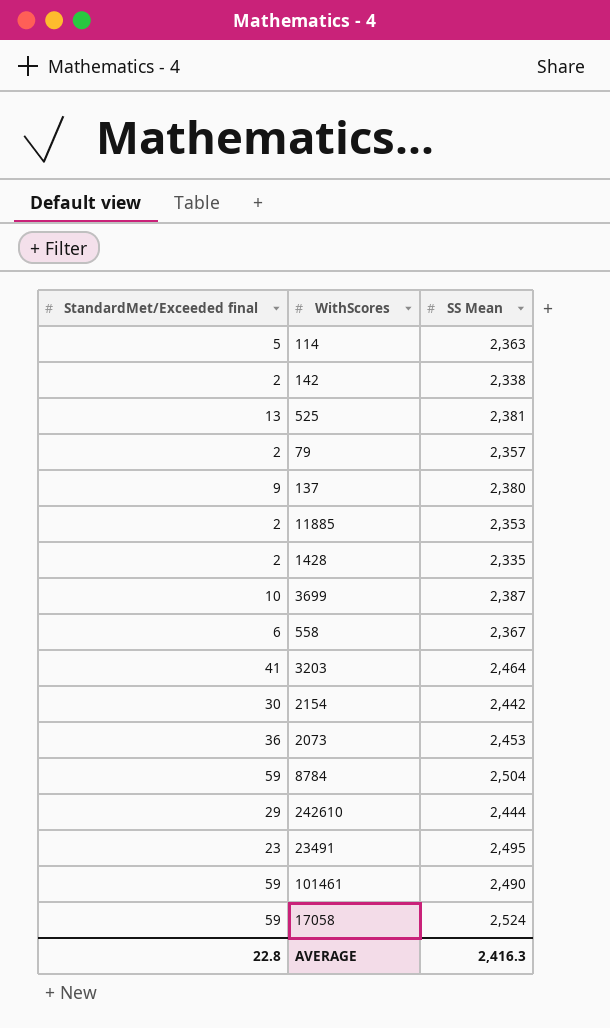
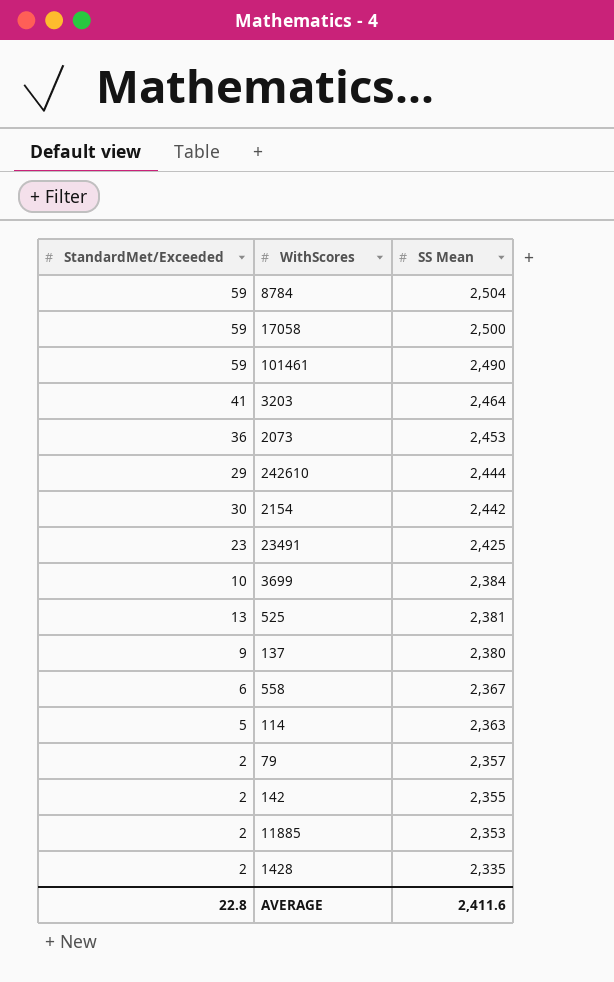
row order: none -> SS Mean descending
column name: StandardMet/Exceeded final -> StandardMet/Exceeded
17058 | SS Mean: 2,524 -> 2,500
23491 | SS Mean: 2,495 -> 2,425
3699 | SS Mean: 2,387 -> 2,384
142 | SS Mean: 2,338 -> 2,355
AVERAGE | SS Mean: 2,416.3 -> 2,411.6

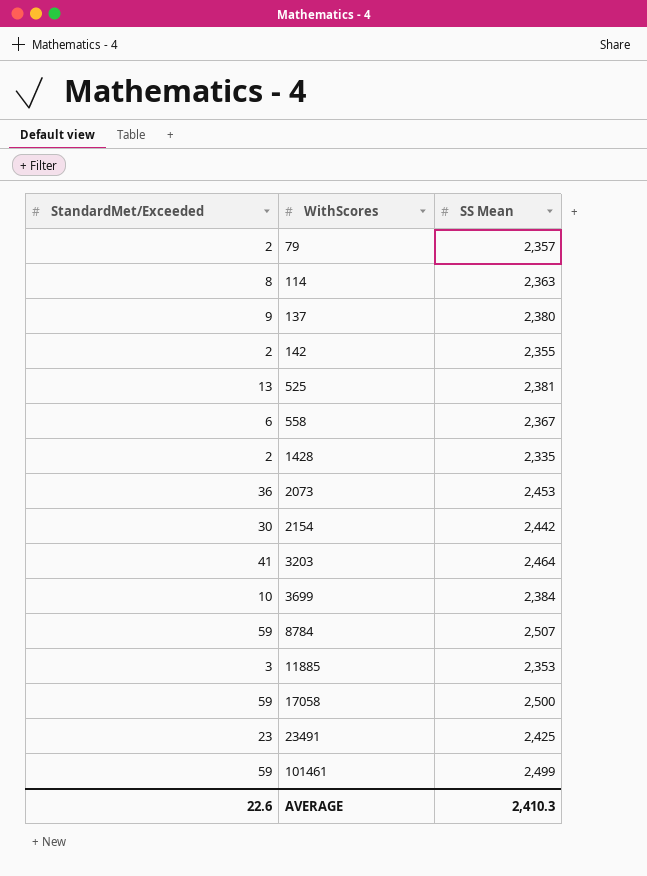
row order: SS Mean descending -> WithScores ascending
row 242610: 29 | 2,444 -> none
114 | StandardMet/Exceeded: 5 -> 8
8784 | SS Mean: 2,504 -> 2,507
11885 | StandardMet/Exceeded: 2 -> 3
101461 | SS Mean: 2,490 -> 2,499
AVERAGE | StandardMet/Exceeded: 22.8 -> 22.6
AVERAGE | SS Mean: 2,411.6 -> 2,410.3

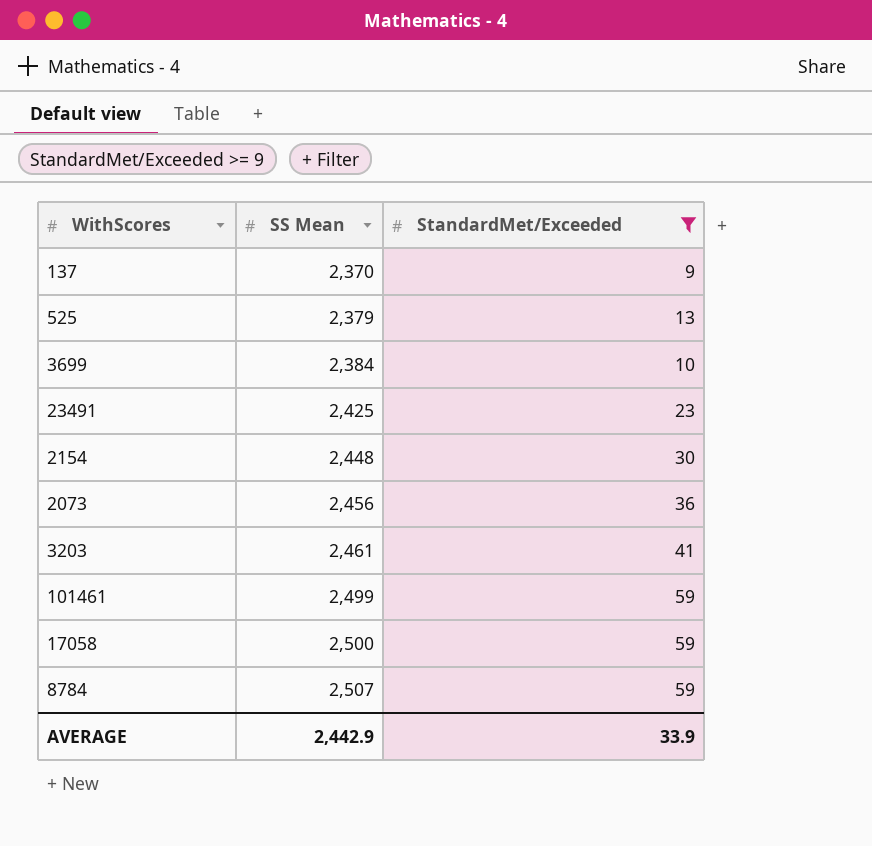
filter: none -> StandardMet/Exceeded >= 9
row order: WithScores ascending -> SS Mean ascending
column StandardMet/Exceeded | position: 1 -> 3
137 | SS Mean: 2,380 -> 2,370
525 | SS Mean: 2,381 -> 2,379
2154 | SS Mean: 2,442 -> 2,448
2073 | SS Mean: 2,453 -> 2,456
3203 | SS Mean: 2,464 -> 2,461
AVERAGE | SS Mean: 2,410.3 -> 2,442.9
AVERAGE | StandardMet/Exceeded: 22.6 -> 33.9

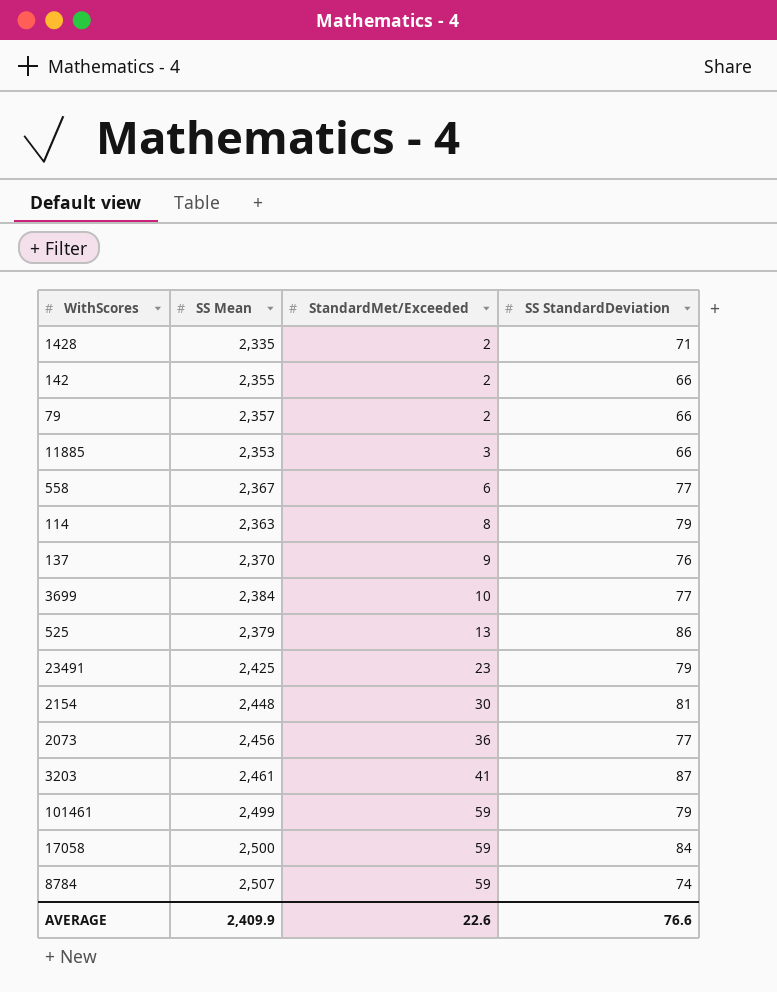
filter: StandardMet/Exceeded >= 9 -> none
row order: SS Mean ascending -> StandardMet/Exceeded ascending
column SS StandardDeviation | position: none -> 4
AVERAGE | SS Mean: 2,442.9 -> 2,409.9
AVERAGE | StandardMet/Exceeded: 33.9 -> 22.6

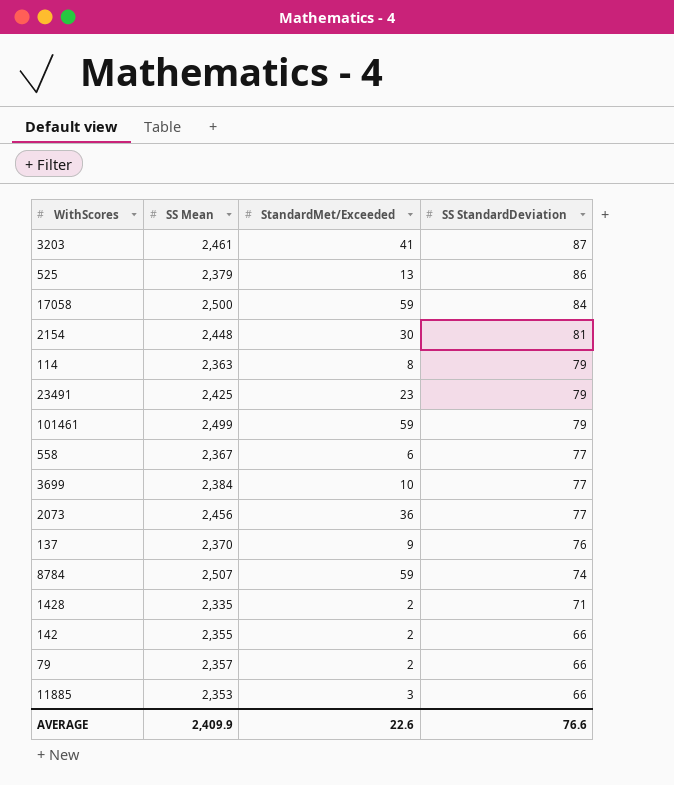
row order: StandardMet/Exceeded ascending -> SS StandardDeviation descending

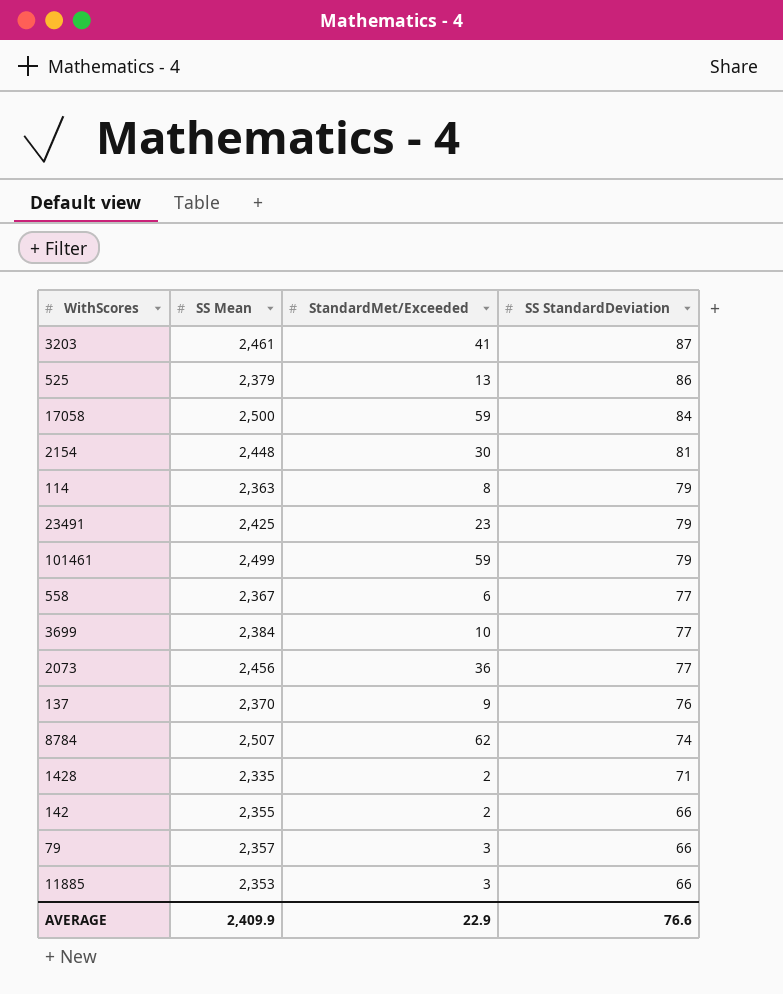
8784 | StandardMet/Exceeded: 59 -> 62
79 | StandardMet/Exceeded: 2 -> 3
AVERAGE | StandardMet/Exceeded: 22.6 -> 22.9

